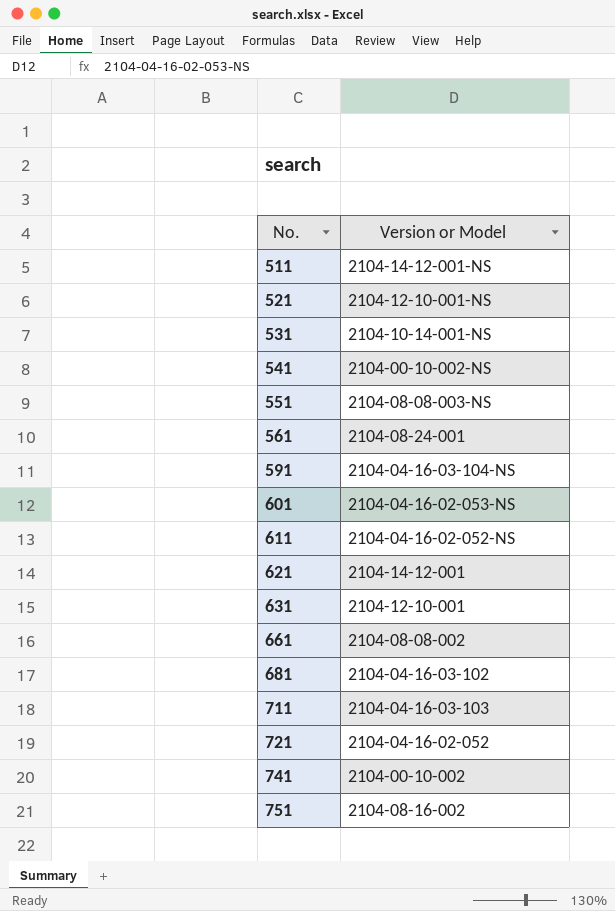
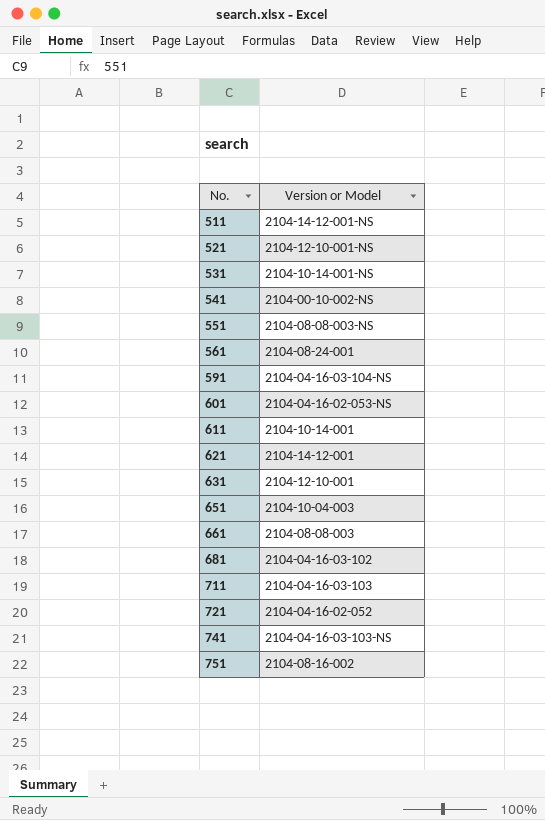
611 | Version or Model: 2104-04-16-02-052-NS -> 2104-10-14-001
row 651: none -> 2104-10-04-003
661 | Version or Model: 2104-08-08-002 -> 2104-08-08-003
741 | Version or Model: 2104-00-10-002 -> 2104-04-16-03-103-NS

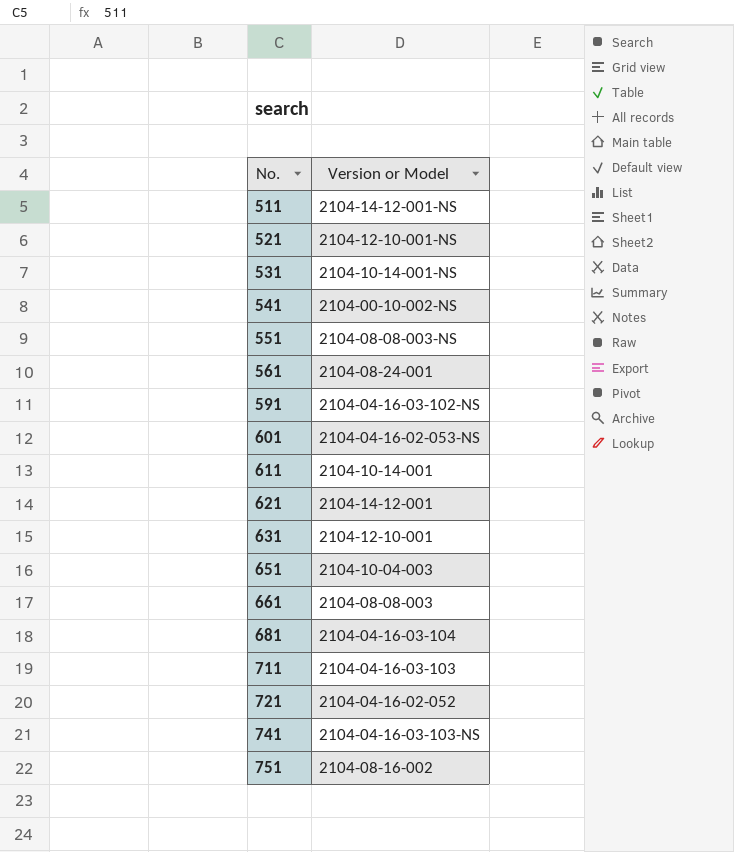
591 | Version or Model: 2104-04-16-03-104-NS -> 2104-04-16-03-102-NS
681 | Version or Model: 2104-04-16-03-102 -> 2104-04-16-03-104

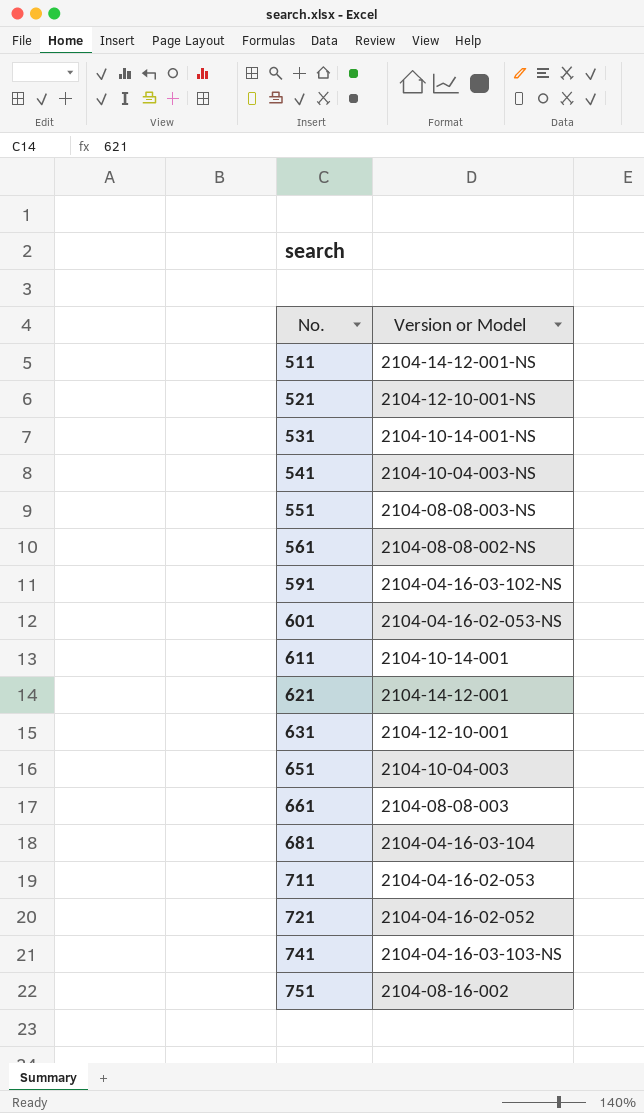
541 | Version or Model: 2104-00-10-002-NS -> 2104-10-04-003-NS
561 | Version or Model: 2104-08-24-001 -> 2104-08-08-002-NS
711 | Version or Model: 2104-04-16-03-103 -> 2104-04-16-02-053

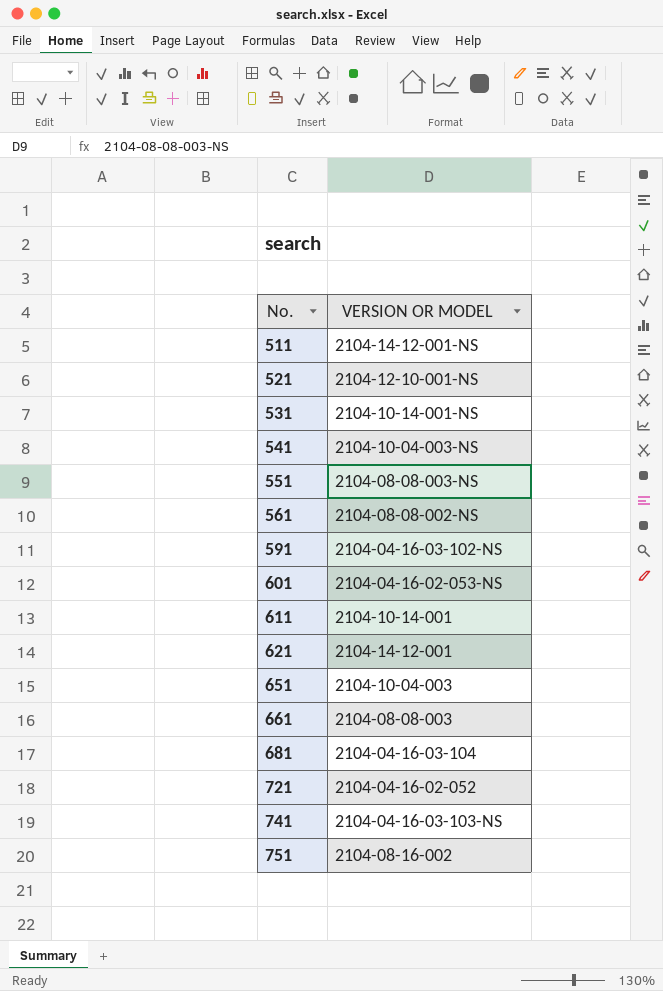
column name: Version or Model -> VERSION OR MODEL
row 631: 2104-12-10-001 -> none
row 711: 2104-04-16-02-053 -> none

